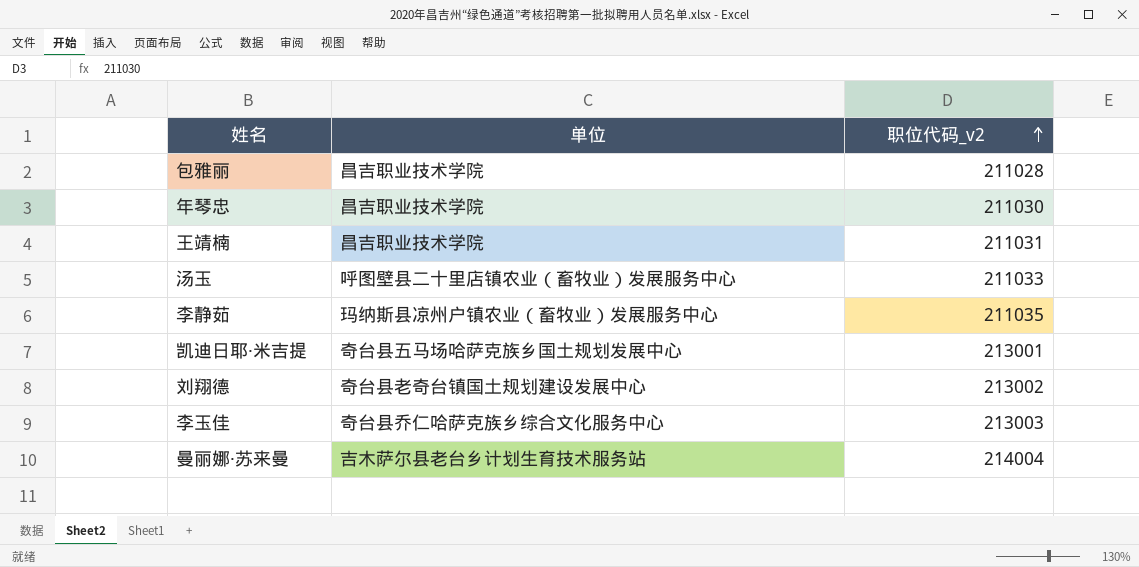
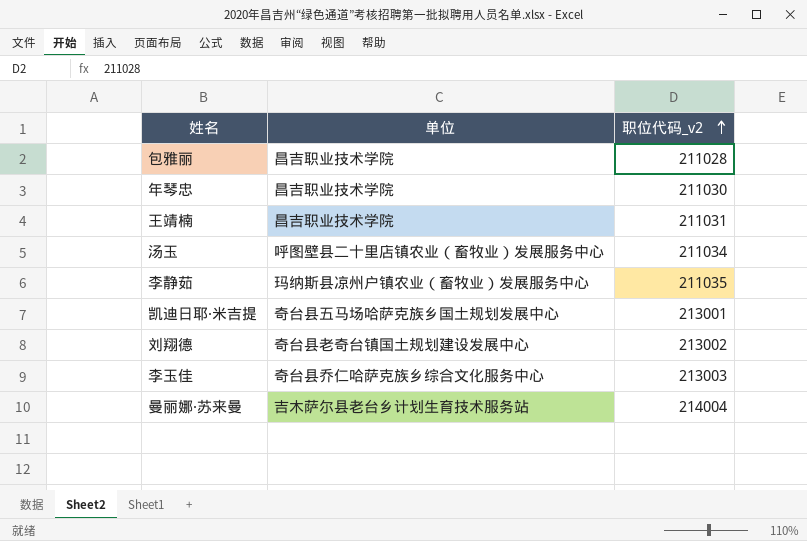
汤玉 | 职位代码_v2: 211033 -> 211034

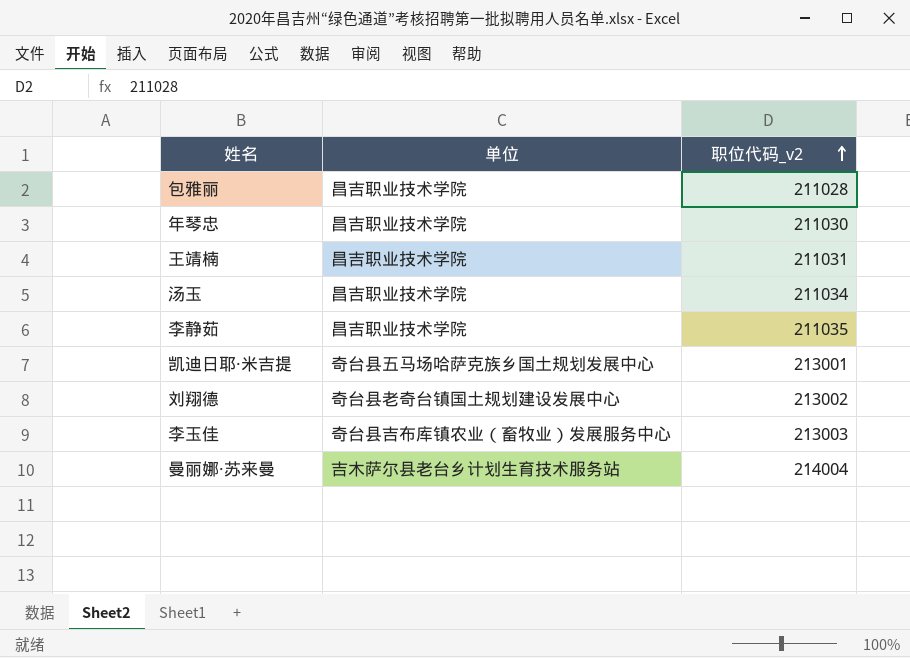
汤玉 | 单位: 呼图壁县二十里店镇农业（畜牧业）发展服务中心 -> 昌吉职业技术学院
李静茹 | 单位: 玛纳斯县凉州户镇农业（畜牧业）发展服务中心 -> 昌吉职业技术学院
李玉佳 | 单位: 奇台县乔仁哈萨克族乡综合文化服务中心 -> 奇台县吉布库镇农业（畜牧业）发展服务中心

